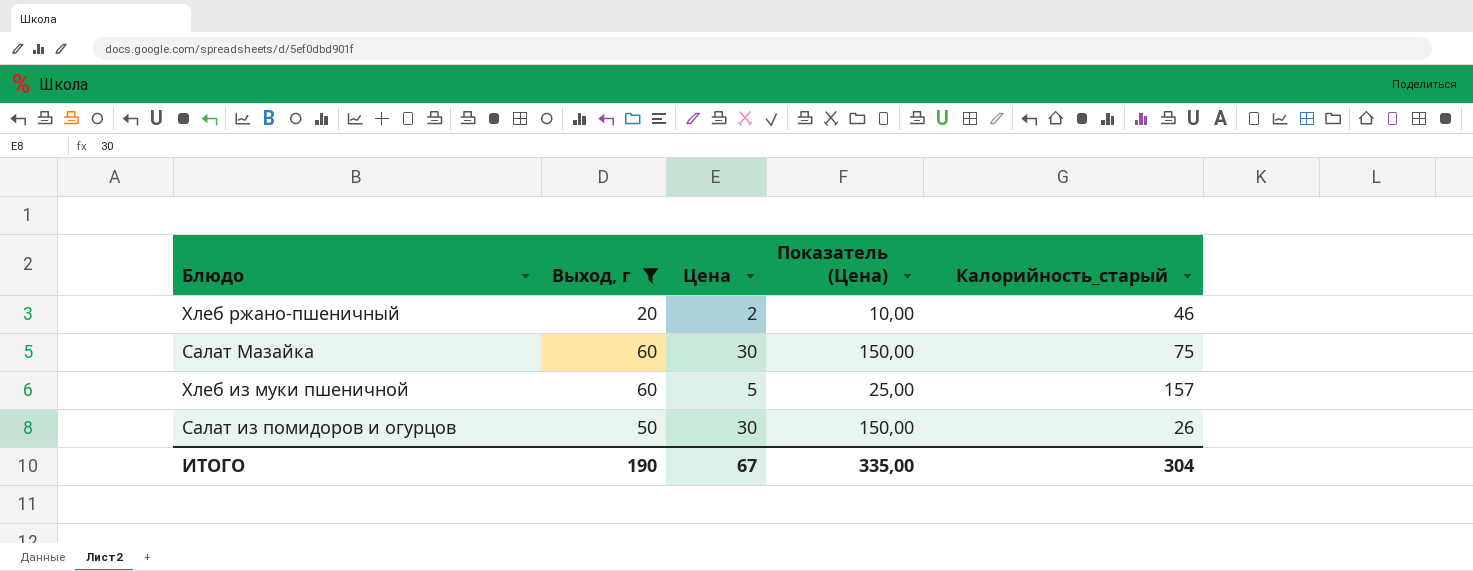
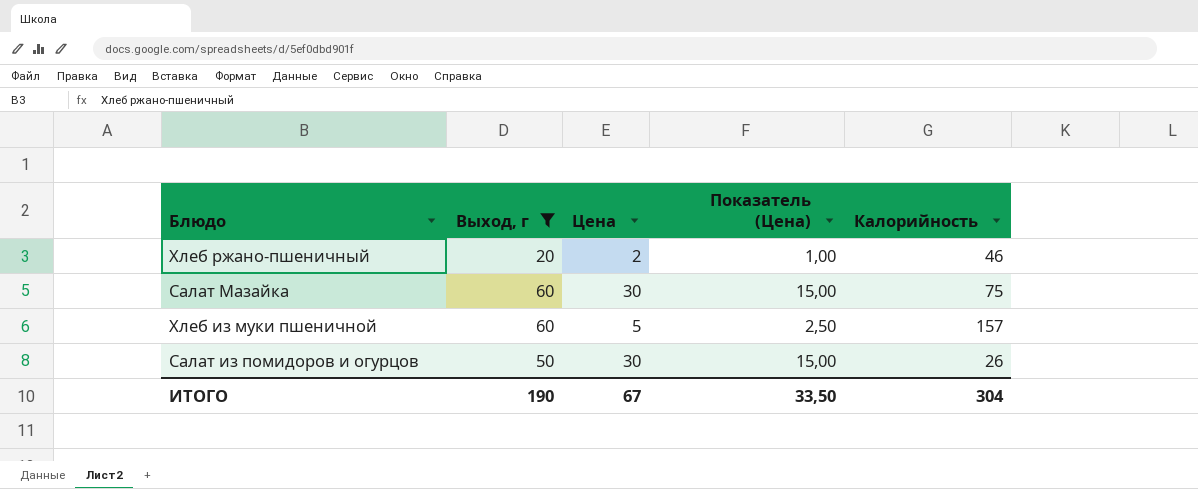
column Показатель (Цена) | formula: [Цена] * 5 -> [Цена] * 0,5
column name: Калорийность_старый -> Калорийность
ИТОГО | Показатель (Цена): 335,00 -> 33,50

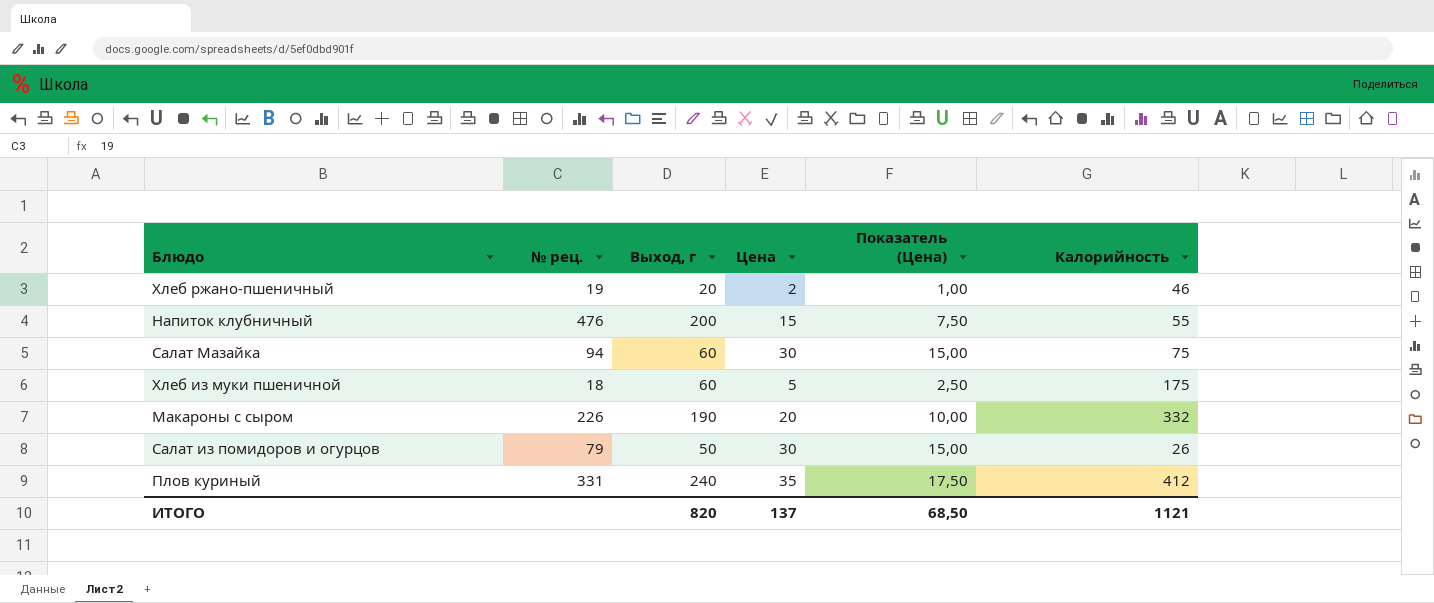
filter: Выход, г <= 60 -> none
column № рец. | position: none -> 2
Хлеб из муки пшеничной | Калорийность: 157 -> 175
ИТОГО | Выход, г: 190 -> 820
ИТОГО | Цена: 67 -> 137
ИТОГО | Показатель (Цена): 33,50 -> 68,50
ИТОГО | Калорийность: 304 -> 1121

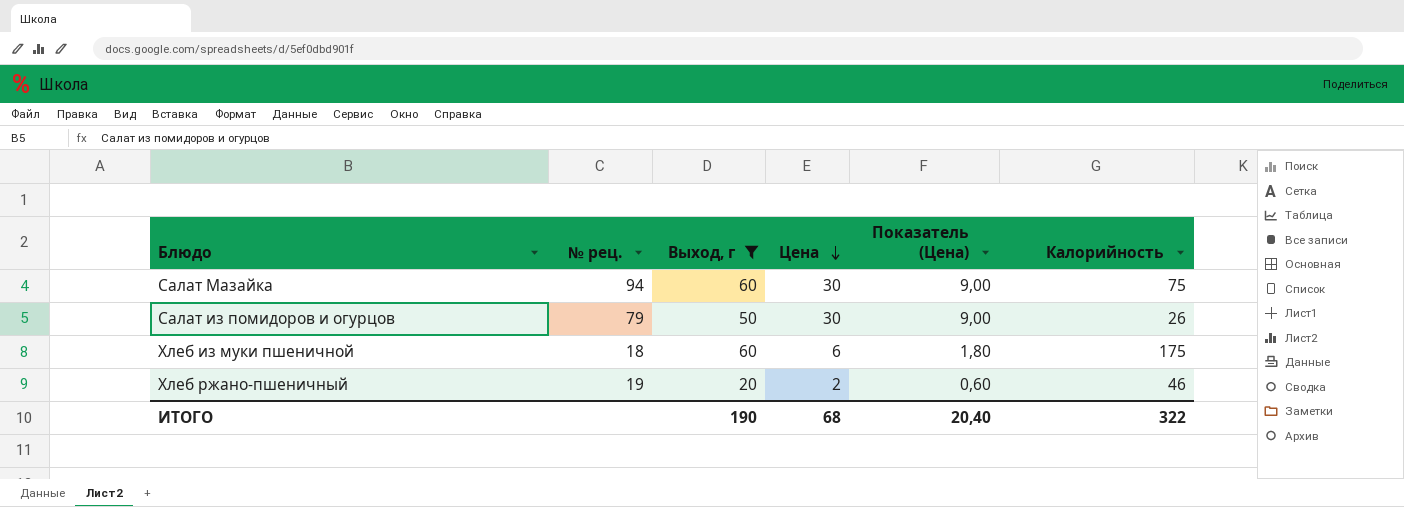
filter: none -> Выход, г <= 60
row order: none -> Цена descending
column Показатель (Цена) | formula: [Цена] * 0,5 -> [Цена] * 0,3
Хлеб из муки пшеничной | Цена: 5 -> 6
ИТОГО | Выход, г: 820 -> 190
ИТОГО | Цена: 137 -> 68
ИТОГО | Показатель (Цена): 68,50 -> 20,40
ИТОГО | Калорийность: 1121 -> 322

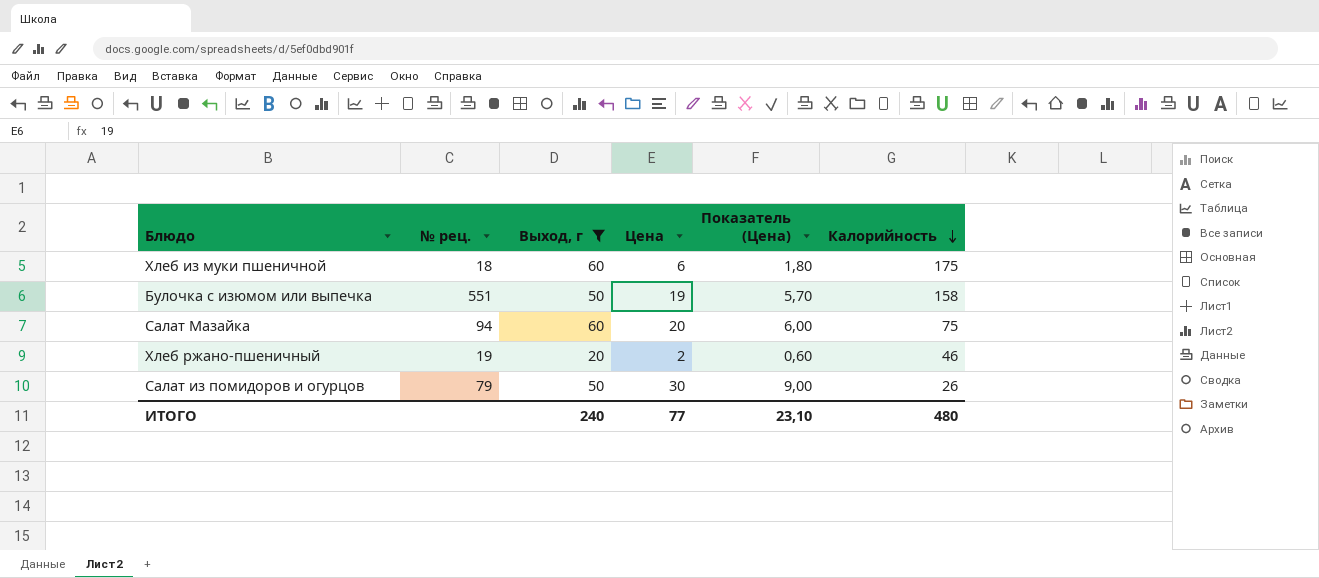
row order: Цена descending -> Калорийность descending
row Булочка с изюмом или выпечка: none -> 551 | 50 | 19 | 5,70 | 158
Салат Мазайка | Цена: 30 -> 20
Салат Мазайка | Показатель (Цена): 9,00 -> 6,00
ИТОГО | Выход, г: 190 -> 240
ИТОГО | Цена: 68 -> 77
ИТОГО | Показатель (Цена): 20,40 -> 23,10
ИТОГО | Калорийность: 322 -> 480

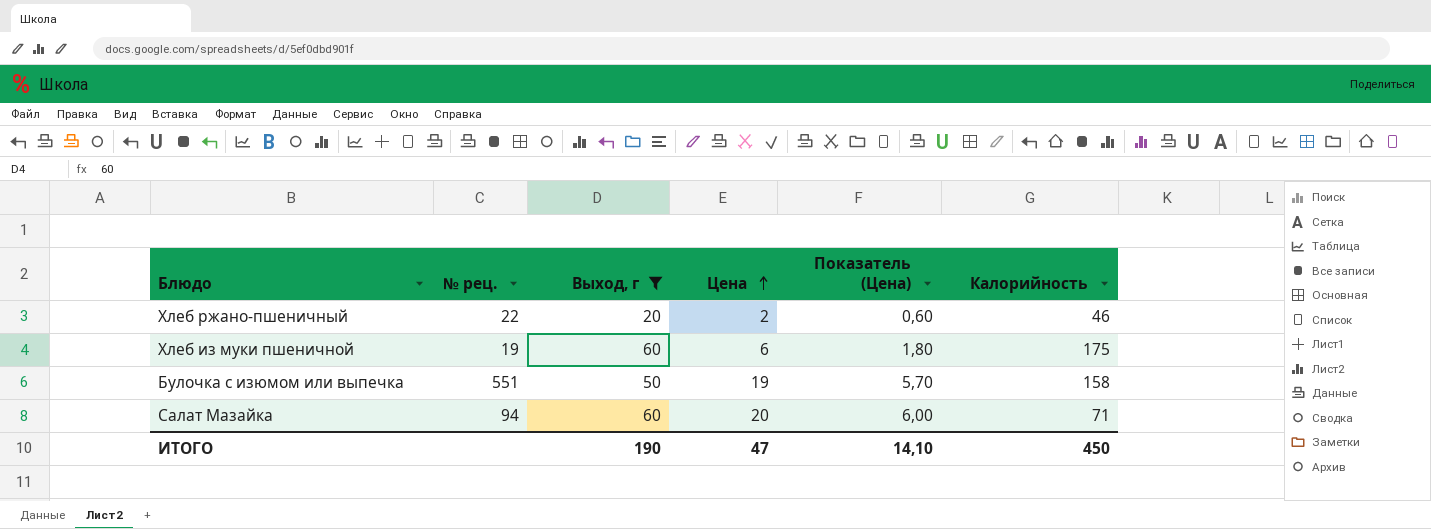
row order: Калорийность descending -> Цена ascending
row Салат из помидоров и огурцов: 79 | 50 | 30 | 9,00 | 26 -> none
Хлеб ржано-пшеничный | № рец.: 19 -> 22
Хлеб из муки пшеничной | № рец.: 18 -> 19
Салат Мазайка | Калорийность: 75 -> 71
ИТОГО | Выход, г: 240 -> 190
ИТОГО | Цена: 77 -> 47
ИТОГО | Показатель (Цена): 23,10 -> 14,10
ИТОГО | Калорийность: 480 -> 450

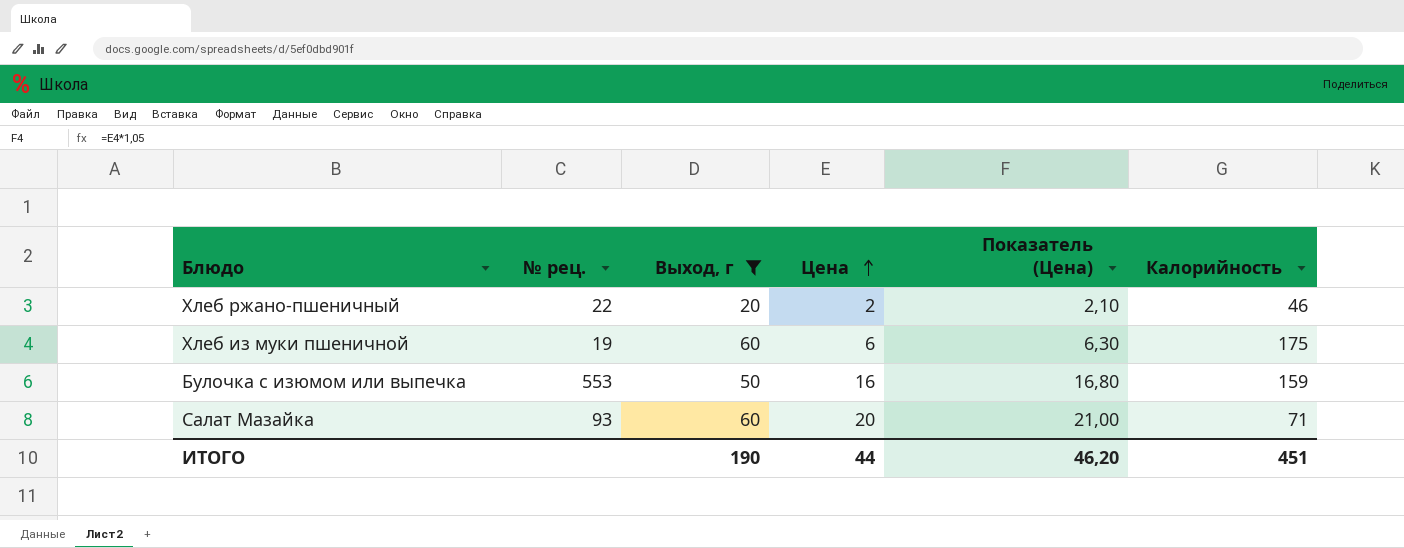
column Показатель (Цена) | formula: [Цена] * 0,3 -> [Цена] * 1,05
Булочка с изюмом или выпечка | № рец.: 551 -> 553
Булочка с изюмом или выпечка | Цена: 19 -> 16
Булочка с изюмом или выпечка | Калорийность: 158 -> 159
Салат Мазайка | № рец.: 94 -> 93
ИТОГО | Цена: 47 -> 44
ИТОГО | Показатель (Цена): 14,10 -> 46,20
ИТОГО | Калорийность: 450 -> 451

